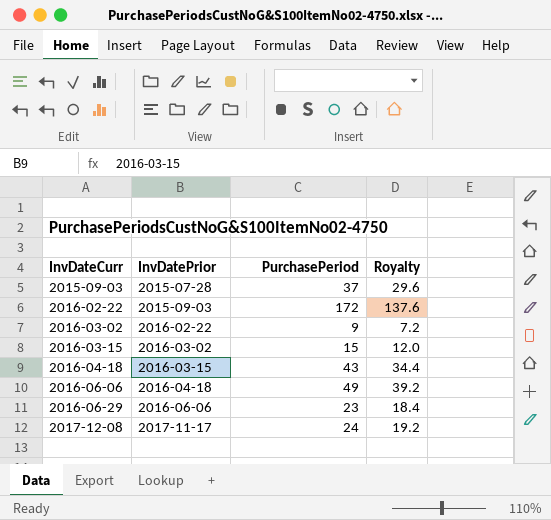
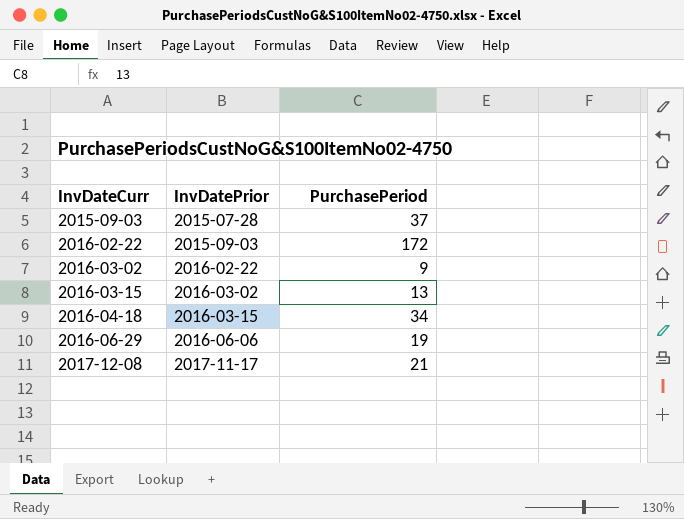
column Royalty | formula: [PurchasePeriod] * 0.8 -> none
row 2016-06-06: 2016-04-18 | 49 | 39.2 -> none
2016-03-15 | PurchasePeriod: 15 -> 13
2016-04-18 | PurchasePeriod: 43 -> 34
2016-06-29 | PurchasePeriod: 23 -> 19
2017-12-08 | PurchasePeriod: 24 -> 21

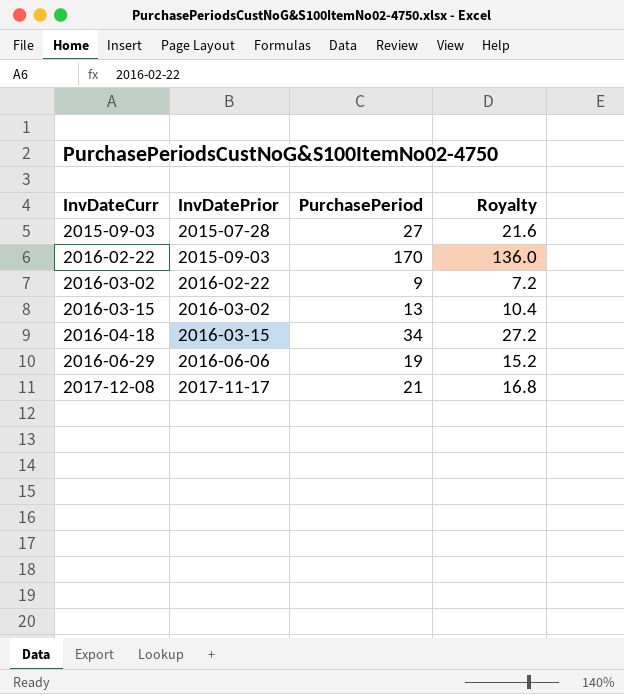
column Royalty | formula: none -> [PurchasePeriod] * 0.8
2015-09-03 | PurchasePeriod: 37 -> 27
2016-02-22 | PurchasePeriod: 172 -> 170

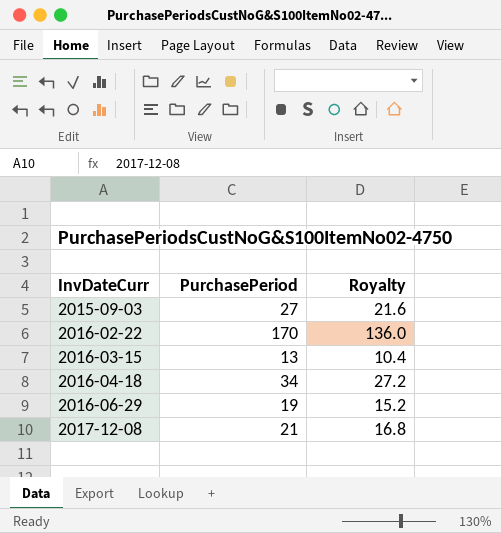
column InvDatePrior | position: 2 -> none
row 2016-03-02: 2016-02-22 | 9 | 7.2 -> none

